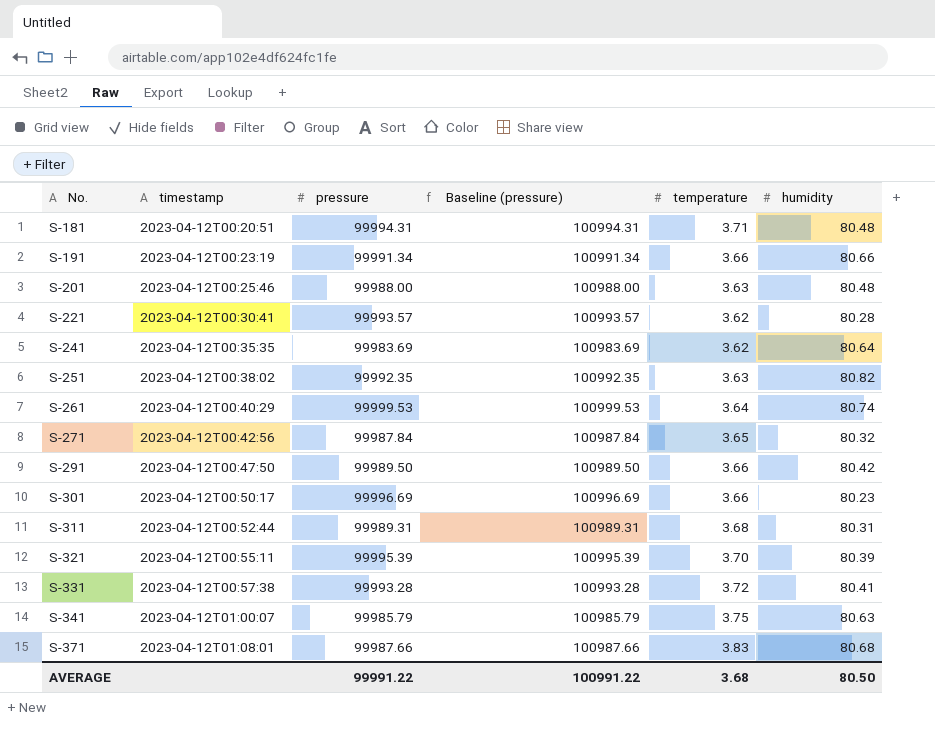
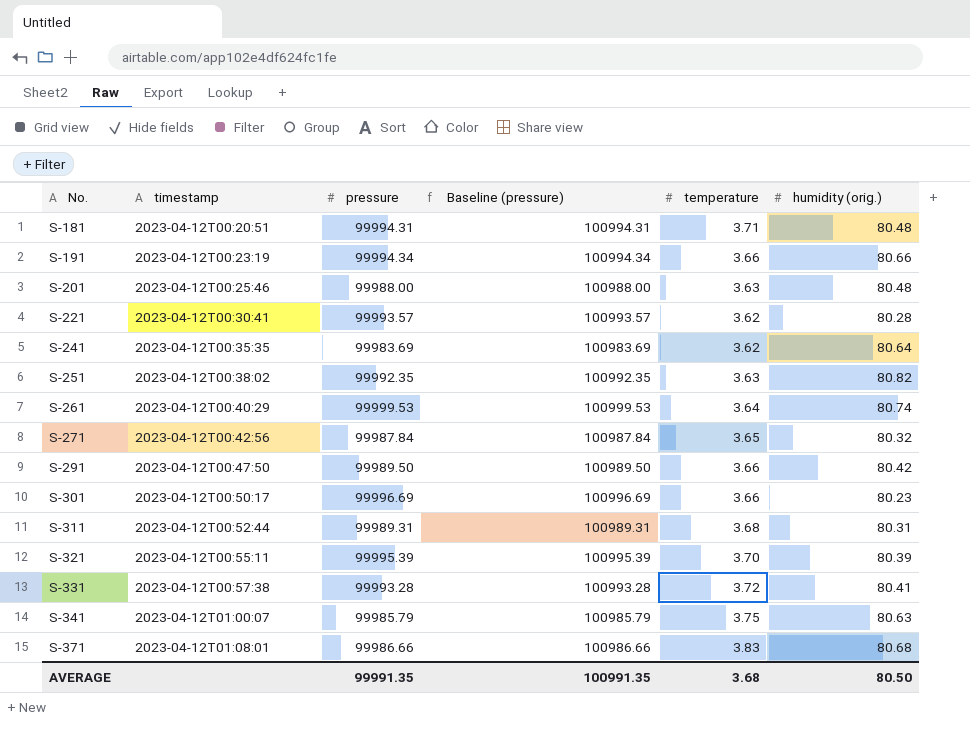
column name: humidity -> humidity (orig.)
S-191 | pressure: 99991.34 -> 99994.34
S-191 | Baseline (pressure): 100991.34 -> 100994.34
S-371 | pressure: 99987.66 -> 99986.66
S-371 | Baseline (pressure): 100987.66 -> 100986.66
AVERAGE | pressure: 99991.22 -> 99991.35
AVERAGE | Baseline (pressure): 100991.22 -> 100991.35

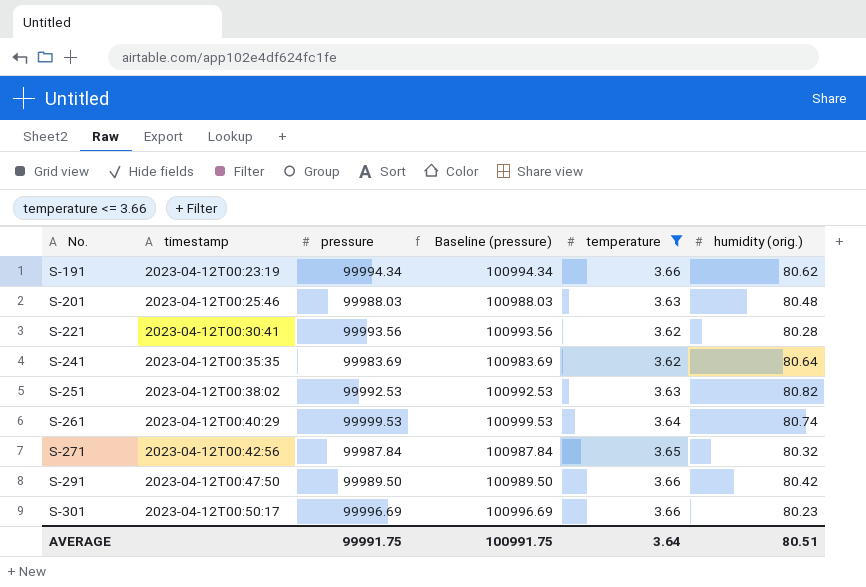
filter: none -> temperature <= 3.66
S-191 | humidity (orig.): 80.66 -> 80.62
S-201 | pressure: 99988.00 -> 99988.03
S-201 | Baseline (pressure): 100988.00 -> 100988.03
S-221 | pressure: 99993.57 -> 99993.56
S-221 | Baseline (pressure): 100993.57 -> 100993.56
S-251 | pressure: 99992.35 -> 99992.53
S-251 | Baseline (pressure): 100992.35 -> 100992.53
AVERAGE | pressure: 99991.35 -> 99991.75
AVERAGE | Baseline (pressure): 100991.35 -> 100991.75
AVERAGE | temperature: 3.68 -> 3.64
AVERAGE | humidity (orig.): 80.50 -> 80.51

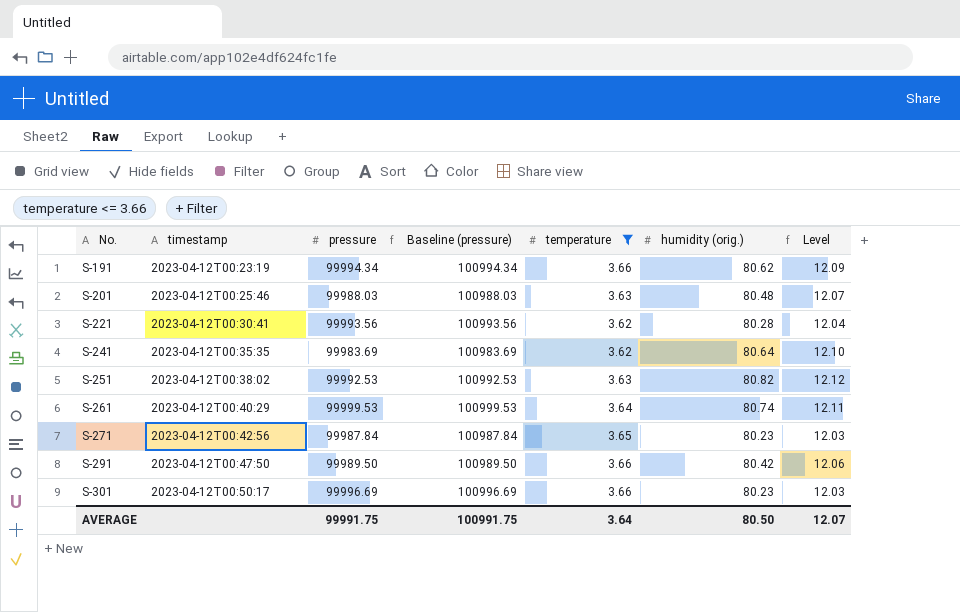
column Level | formula: none -> [humidity (orig.)] * 0.15
S-271 | humidity (orig.): 80.32 -> 80.23
AVERAGE | humidity (orig.): 80.51 -> 80.50

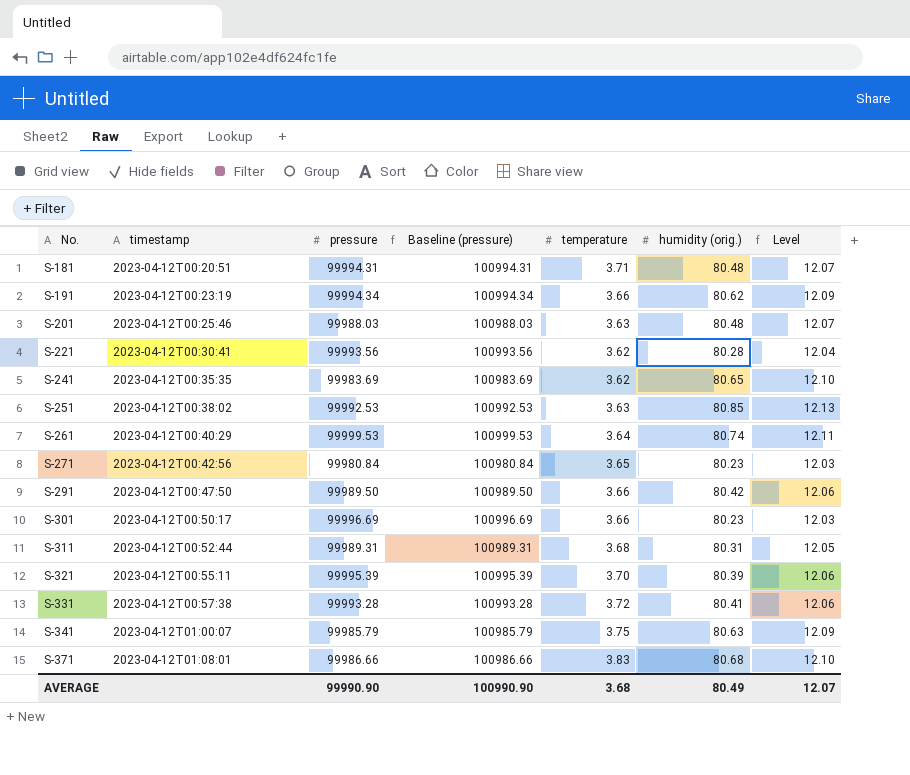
filter: temperature <= 3.66 -> none
S-241 | humidity (orig.): 80.64 -> 80.65
S-251 | humidity (orig.): 80.82 -> 80.85
S-251 | Level: 12.12 -> 12.13
S-271 | pressure: 99987.84 -> 99980.84
S-271 | Baseline (pressure): 100987.84 -> 100980.84
AVERAGE | pressure: 99991.75 -> 99990.90
AVERAGE | Baseline (pressure): 100991.75 -> 100990.90
AVERAGE | temperature: 3.64 -> 3.68
AVERAGE | humidity (orig.): 80.50 -> 80.49

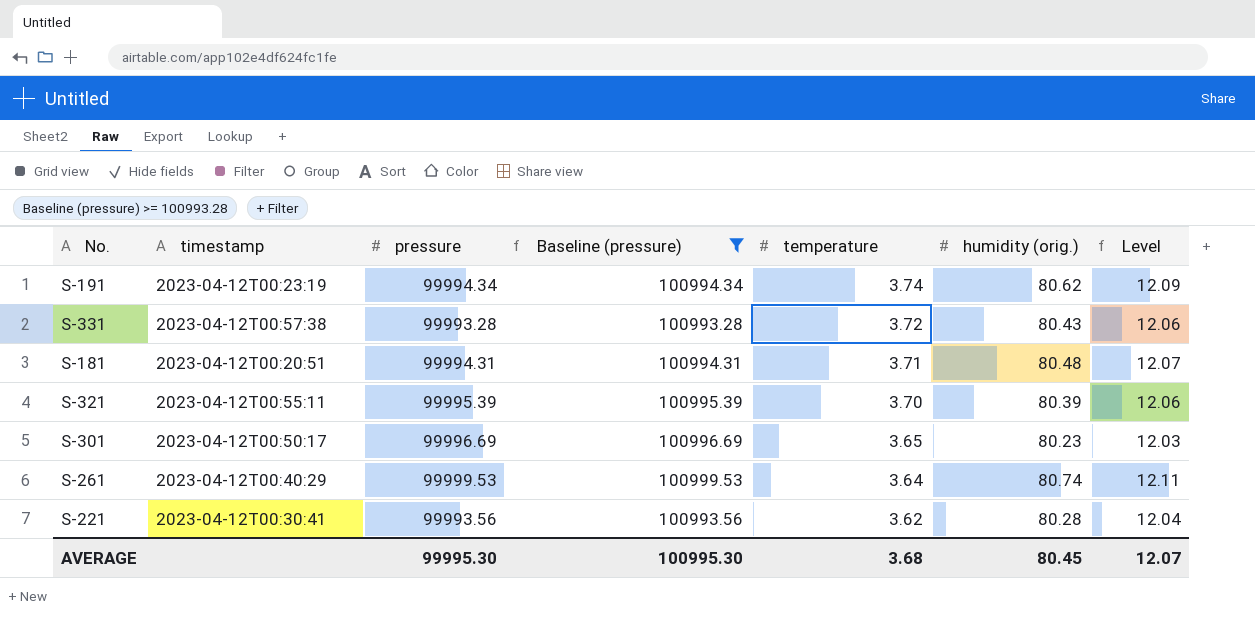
filter: none -> Baseline (pressure) >= 100993.28
row order: No. ascending -> temperature descending
S-191 | temperature: 3.66 -> 3.74
S-331 | humidity (orig.): 80.41 -> 80.43
S-301 | temperature: 3.66 -> 3.65
AVERAGE | pressure: 99990.90 -> 99995.30
AVERAGE | Baseline (pressure): 100990.90 -> 100995.30
AVERAGE | humidity (orig.): 80.49 -> 80.45

